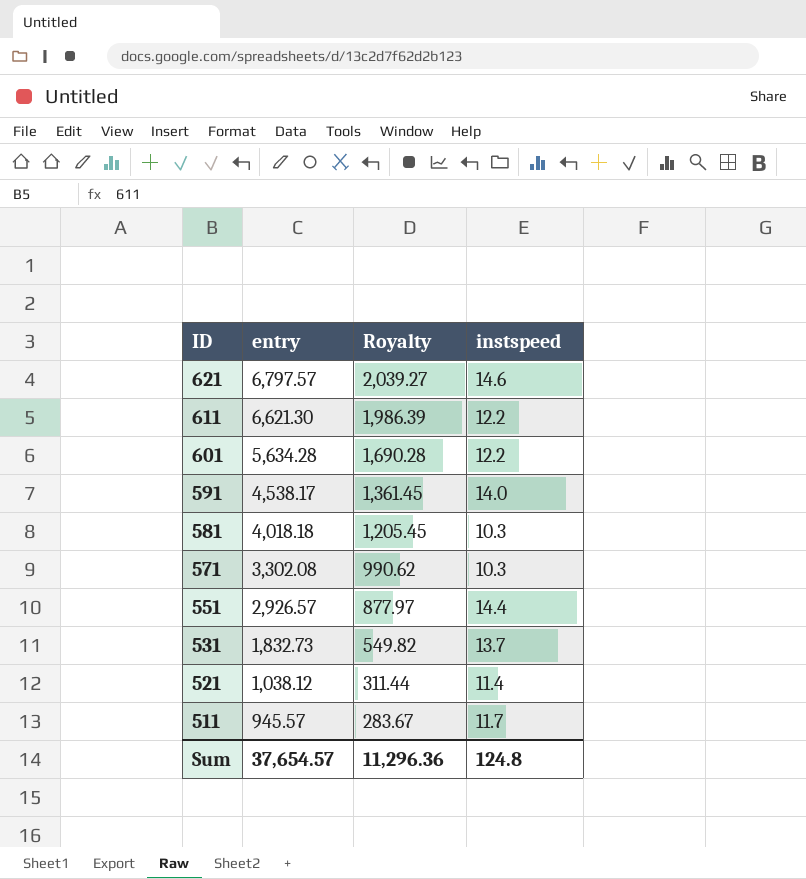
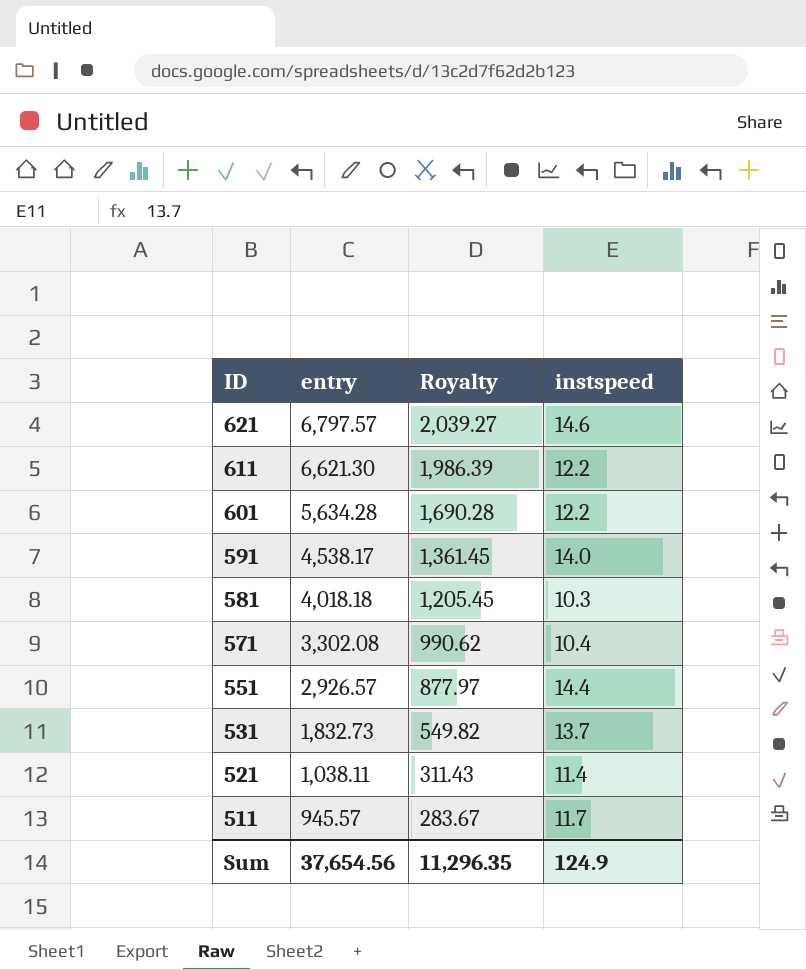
571 | instspeed: 10.3 -> 10.4
521 | entry: 1,038.12 -> 1,038.11
521 | Royalty: 311.44 -> 311.43
Sum | entry: 37,654.57 -> 37,654.56
Sum | Royalty: 11,296.36 -> 11,296.35
Sum | instspeed: 124.8 -> 124.9

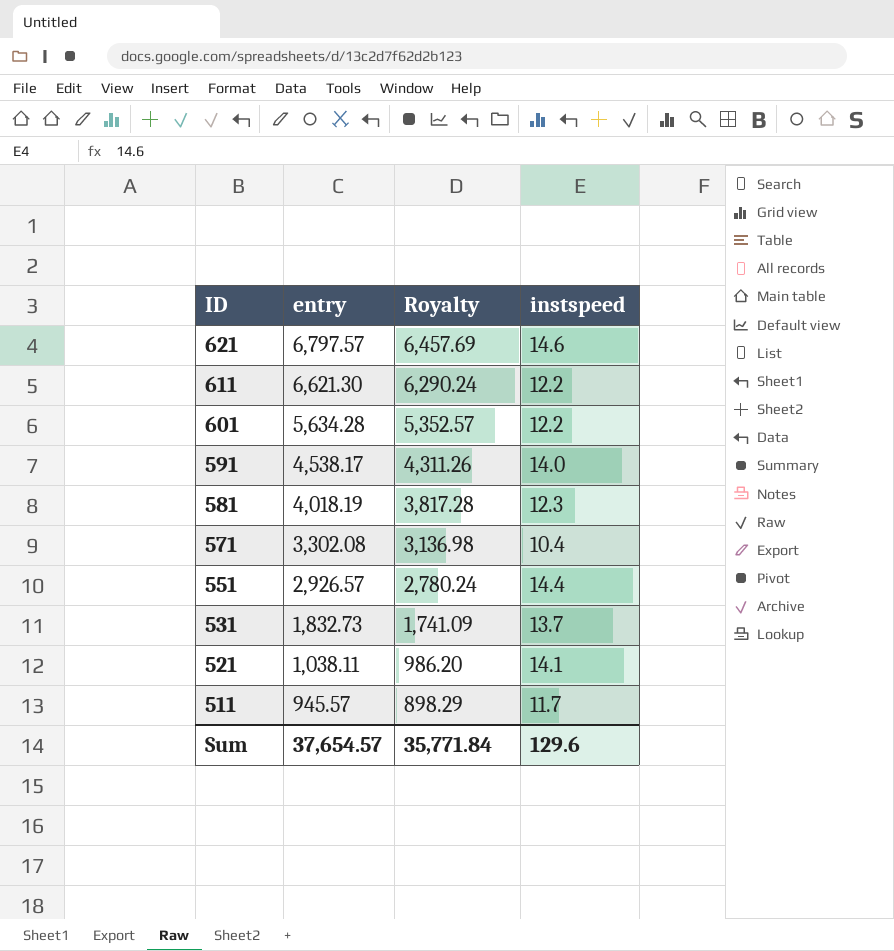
column Royalty | formula: [entry] * 0.3 -> [entry] * 0.95
581 | entry: 4,018.18 -> 4,018.19
581 | instspeed: 10.3 -> 12.3
521 | instspeed: 11.4 -> 14.1
Sum | entry: 37,654.56 -> 37,654.57
Sum | Royalty: 11,296.35 -> 35,771.84
Sum | instspeed: 124.9 -> 129.6

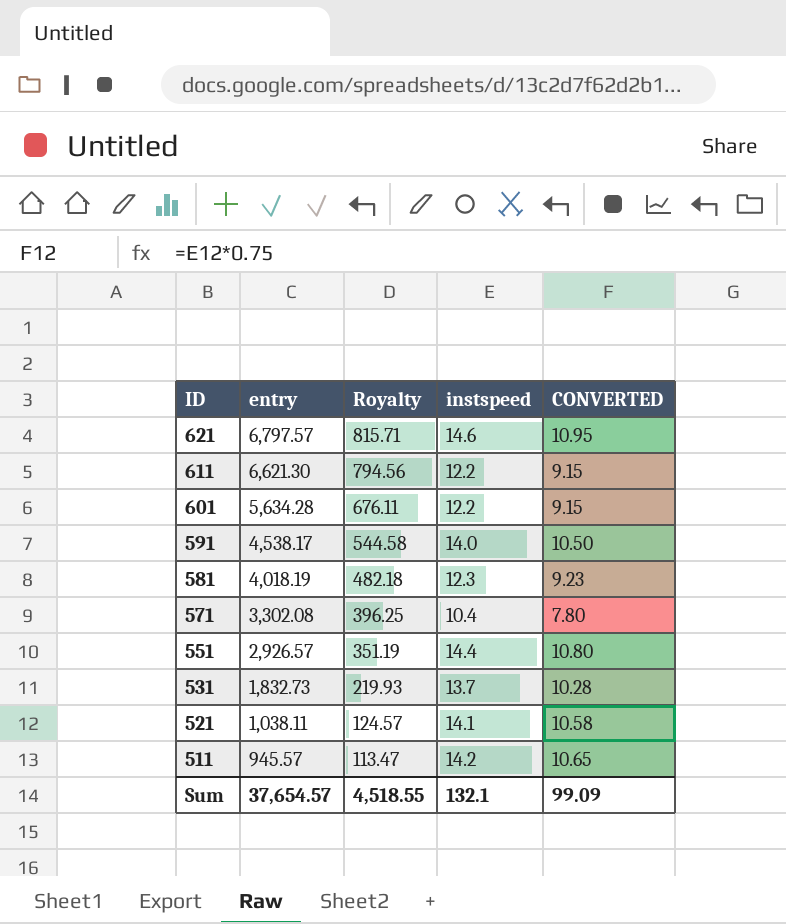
column Royalty | formula: [entry] * 0.95 -> [entry] * 0.12
column CONVERTED | formula: none -> [instspeed] * 0.75
511 | instspeed: 11.7 -> 14.2
Sum | Royalty: 35,771.84 -> 4,518.55
Sum | instspeed: 129.6 -> 132.1

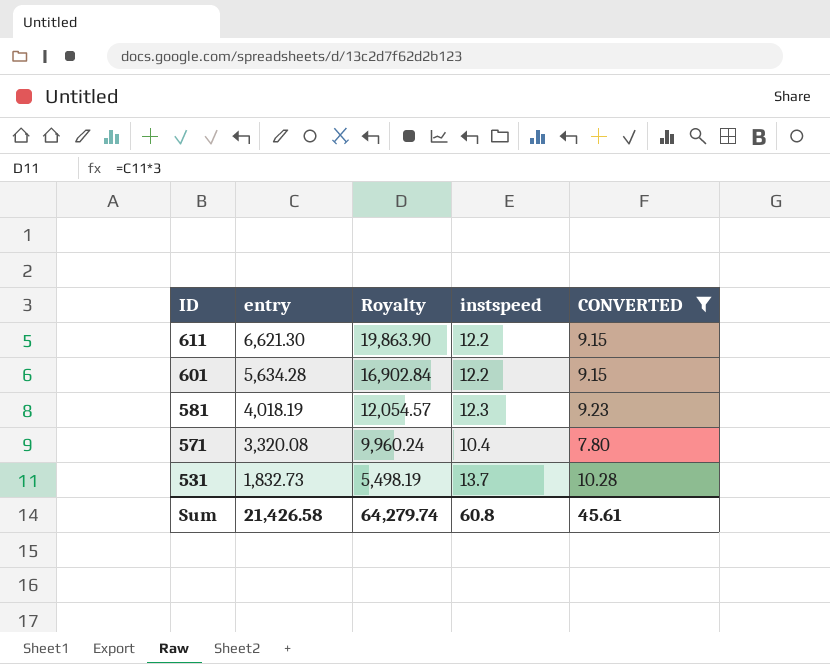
filter: none -> CONVERTED <= 10.28
column Royalty | formula: [entry] * 0.12 -> [entry] * 3
571 | entry: 3,302.08 -> 3,320.08
Sum | entry: 37,654.57 -> 21,426.58
Sum | Royalty: 4,518.55 -> 64,279.74
Sum | instspeed: 132.1 -> 60.8
Sum | CONVERTED: 99.09 -> 45.61

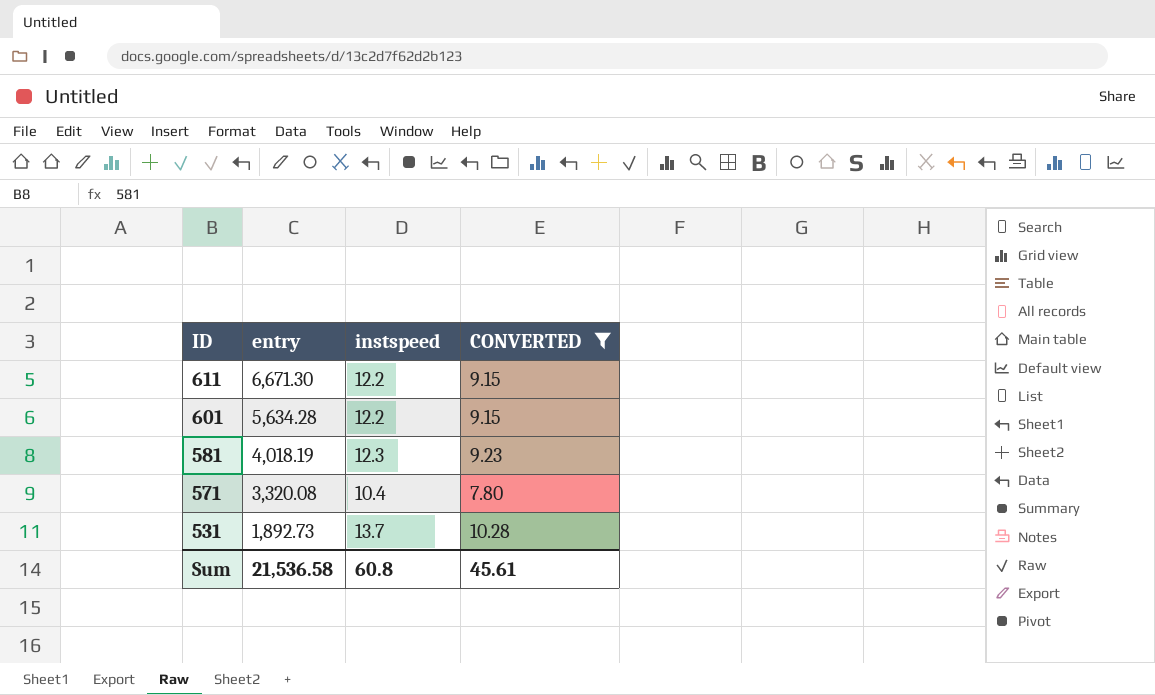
column Royalty | formula: [entry] * 3 -> none
611 | entry: 6,621.30 -> 6,671.30
531 | entry: 1,832.73 -> 1,892.73
Sum | entry: 21,426.58 -> 21,536.58

